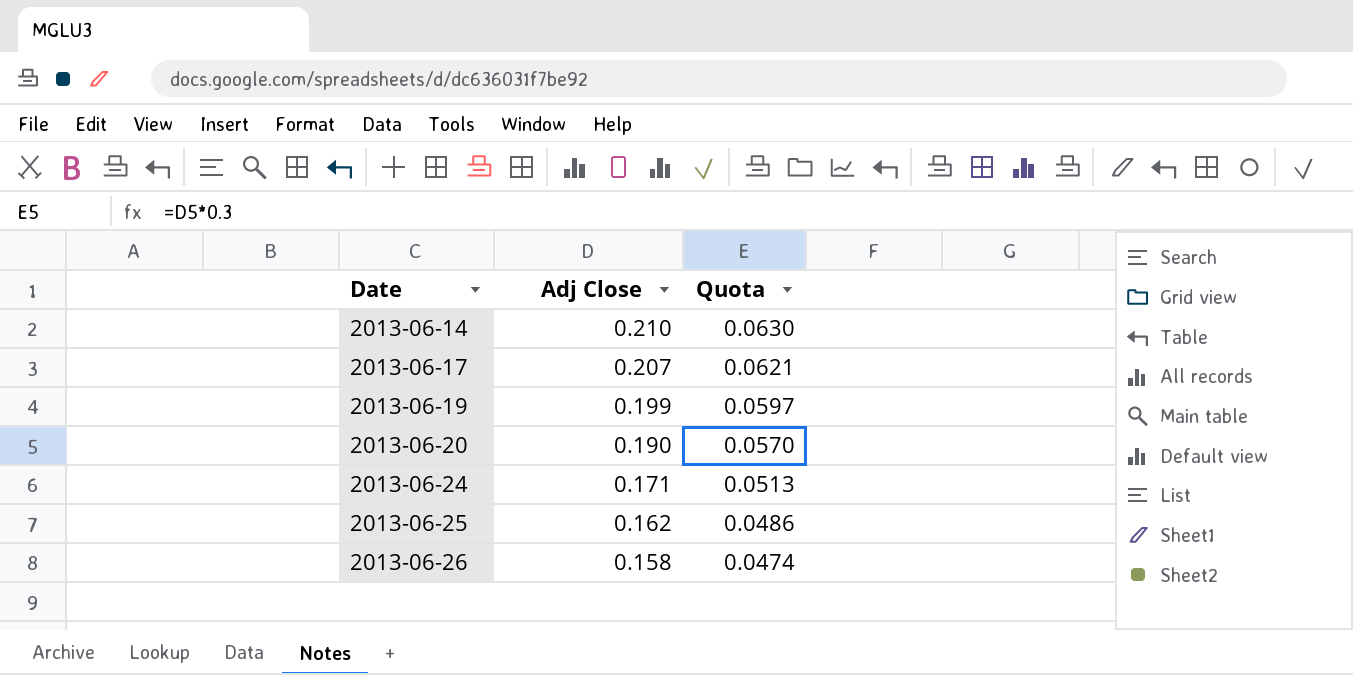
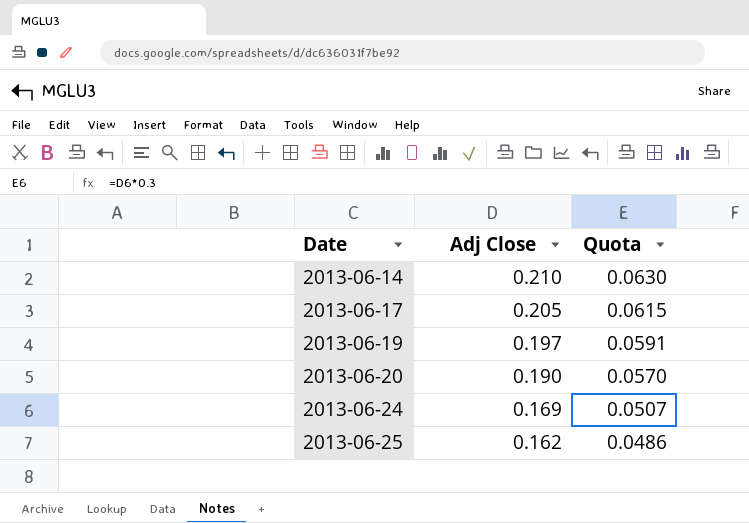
row 2013-06-26: 0.158 | 0.0474 -> none
2013-06-17 | Adj Close: 0.207 -> 0.205
2013-06-17 | Quota: 0.0621 -> 0.0615
2013-06-19 | Adj Close: 0.199 -> 0.197
2013-06-19 | Quota: 0.0597 -> 0.0591
2013-06-24 | Adj Close: 0.171 -> 0.169
2013-06-24 | Quota: 0.0513 -> 0.0507

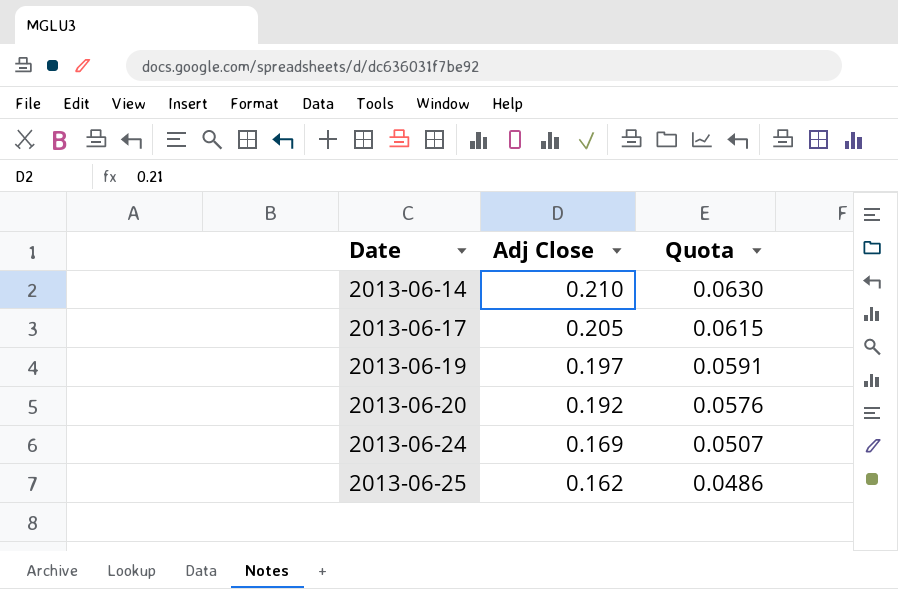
2013-06-20 | Adj Close: 0.190 -> 0.192
2013-06-20 | Quota: 0.0570 -> 0.0576

